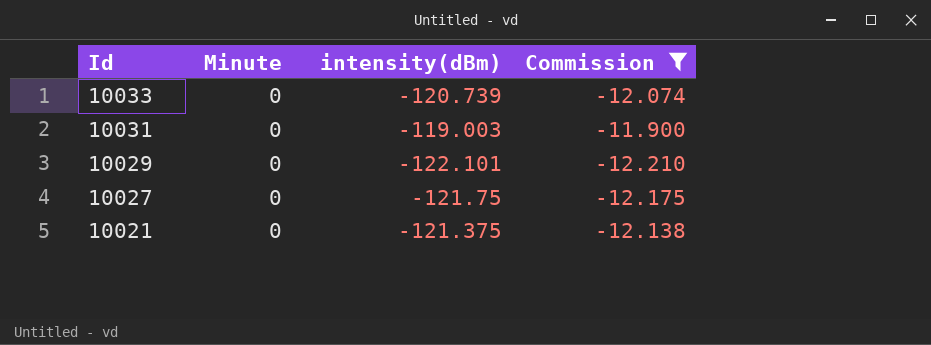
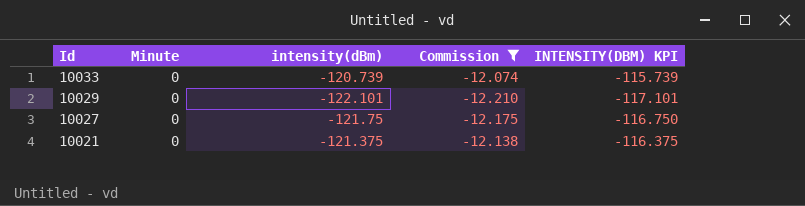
column INTENSITY(DBM) KPI | formula: none -> [intensity(dBm)] + 5
row 10031: 0 | -119.003 | -11.900 -> none

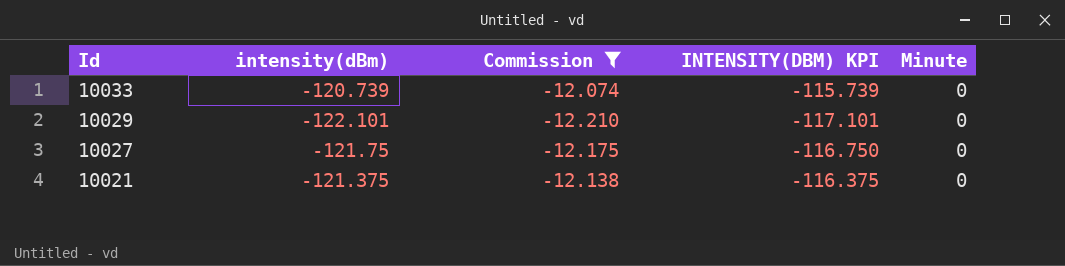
column Minute | position: 2 -> 5

